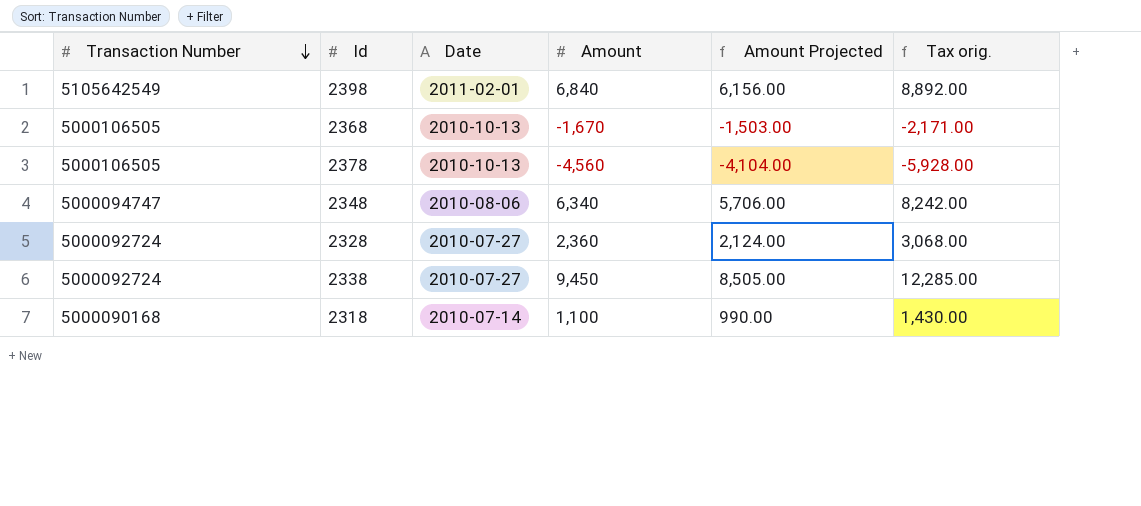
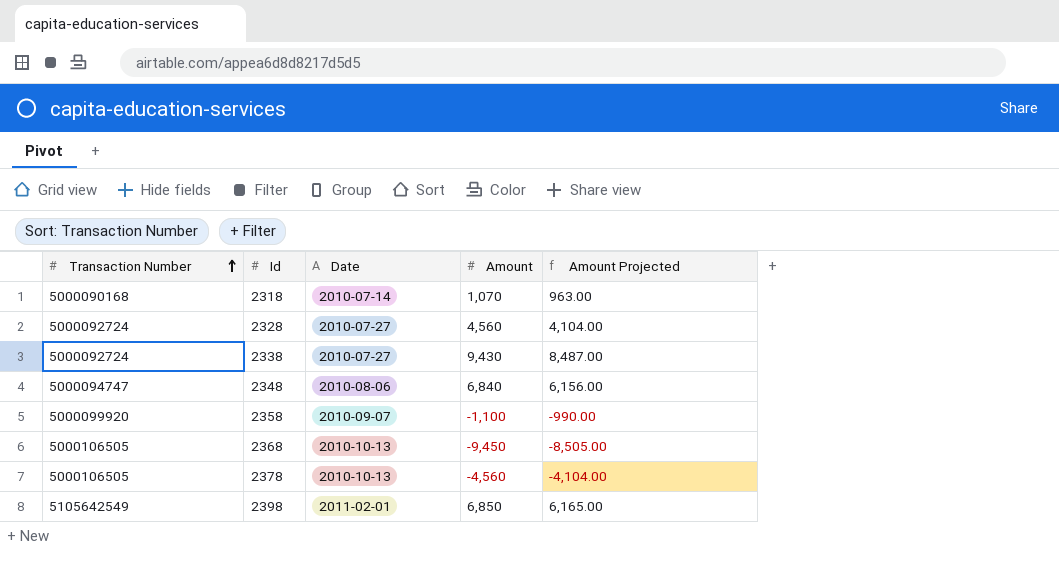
row order: Transaction Number descending -> Transaction Number ascending
column Tax orig. | formula: [Amount] * 1.3 -> none
2318 | Amount: 1,100 -> 1,070
2318 | Amount Projected: 990.00 -> 963.00
2328 | Amount: 2,360 -> 4,560
2328 | Amount Projected: 2,124.00 -> 4,104.00
2338 | Amount: 9,450 -> 9,430
2338 | Amount Projected: 8,505.00 -> 8,487.00
2348 | Amount: 6,340 -> 6,840
2348 | Amount Projected: 5,706.00 -> 6,156.00
row 2358: none -> 5000099920 | 2010-09-07 | -1,100 | -990.00
2368 | Amount: -1,670 -> -9,450
2368 | Amount Projected: -1,503.00 -> -8,505.00
2398 | Amount: 6,840 -> 6,850
2398 | Amount Projected: 6,156.00 -> 6,165.00

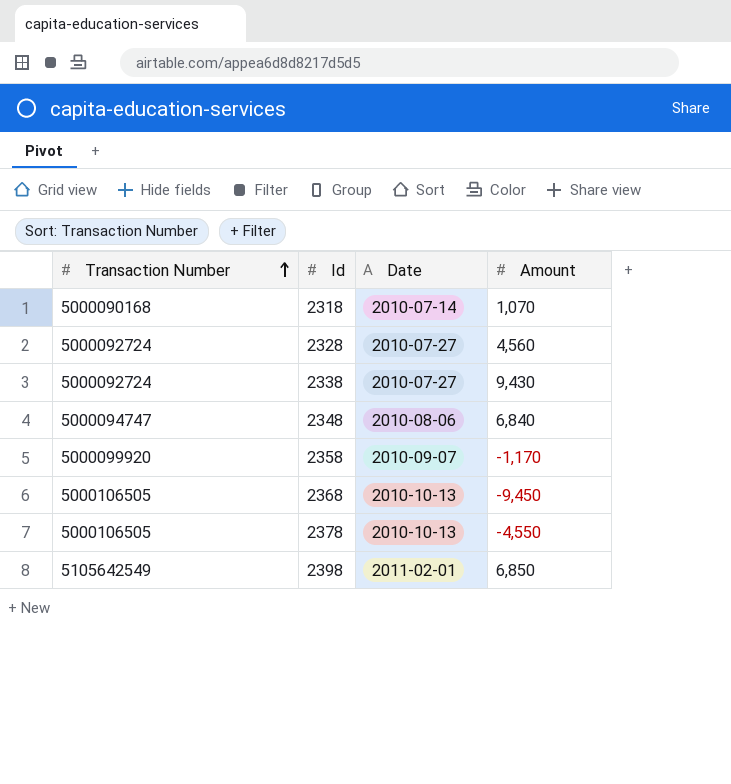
column Amount Projected | formula: [Amount] * 0.9 -> none
2358 | Amount: -1,100 -> -1,170
2378 | Amount: -4,560 -> -4,550

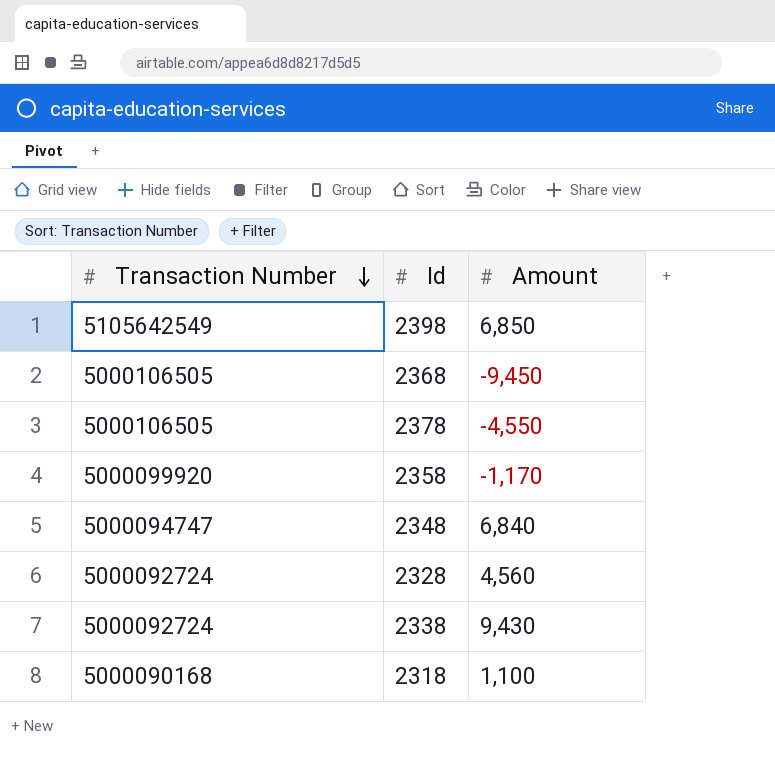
row order: Transaction Number ascending -> Transaction Number descending
column Date | position: 3 -> none
2318 | Amount: 1,070 -> 1,100

